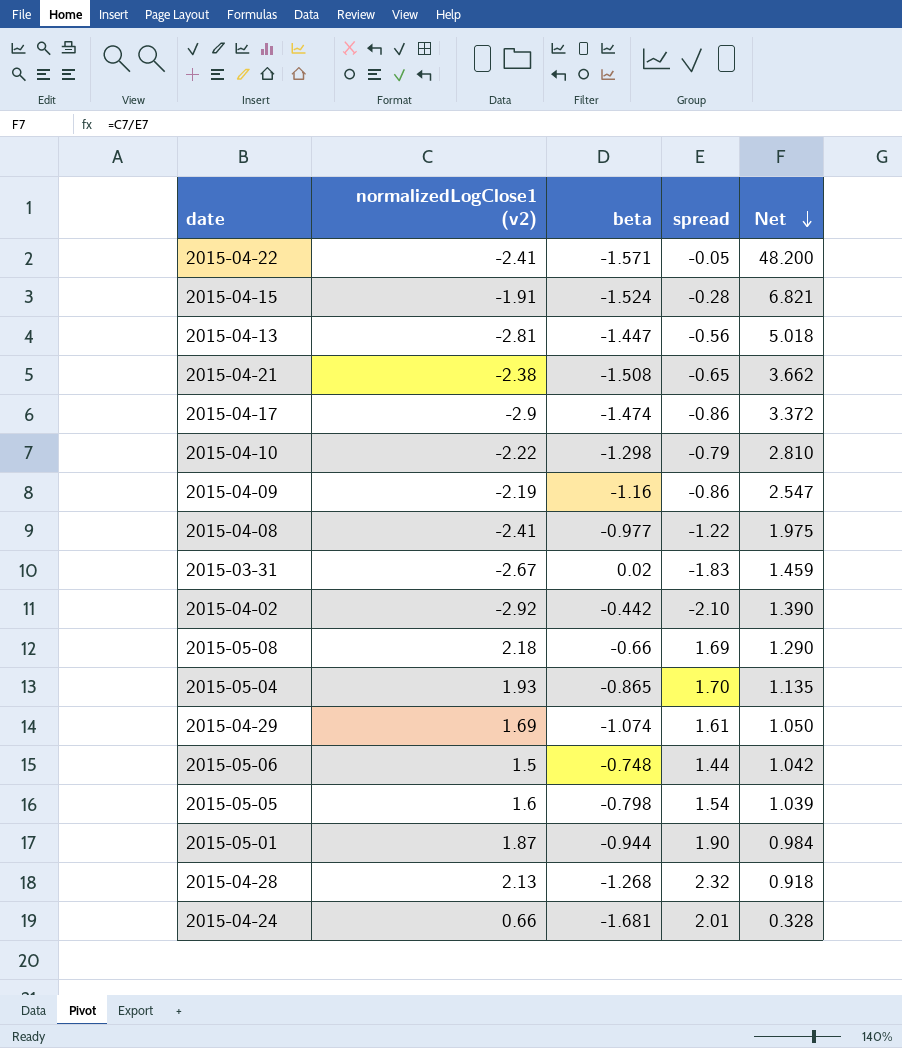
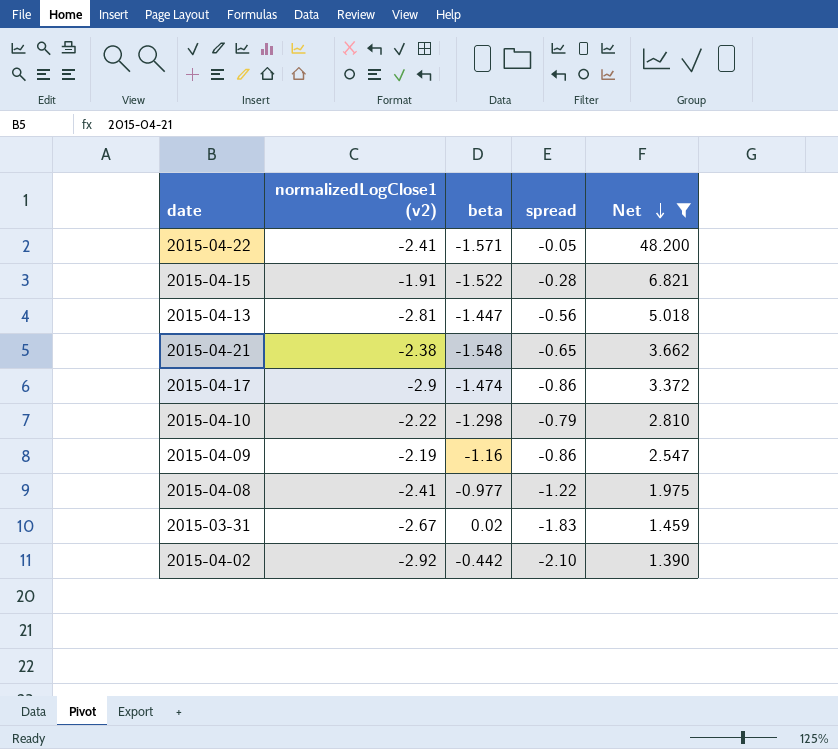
filter: none -> Net >= 1.390
2015-04-15 | beta: -1.524 -> -1.522
2015-04-21 | beta: -1.508 -> -1.548

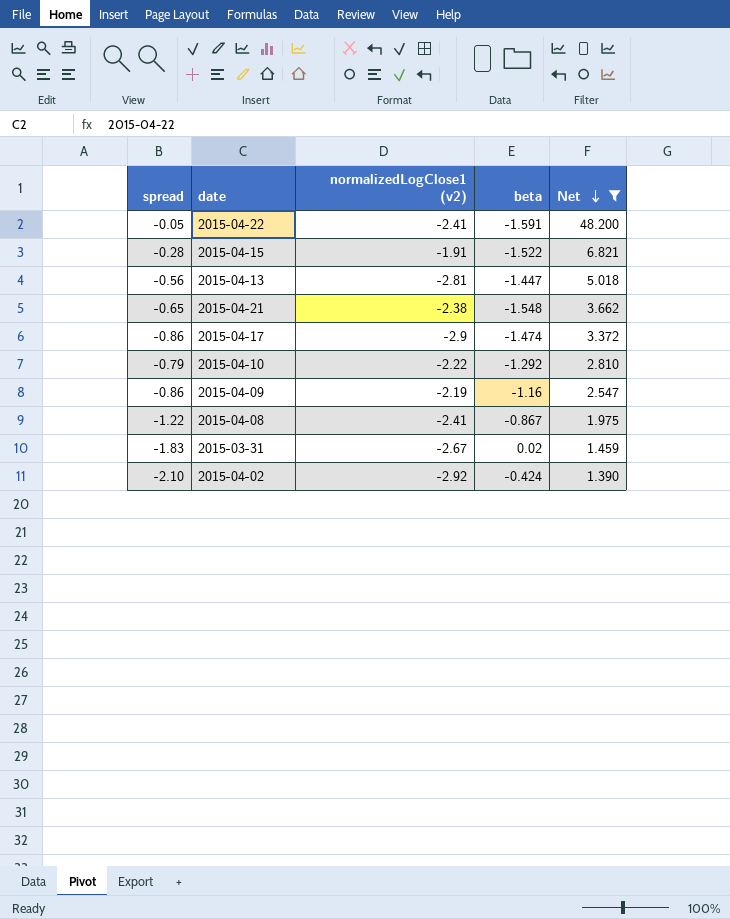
column spread | position: 4 -> 1
2015-04-22 | beta: -1.571 -> -1.591
2015-04-10 | beta: -1.298 -> -1.292
2015-04-08 | beta: -0.977 -> -0.867
2015-04-02 | beta: -0.442 -> -0.424

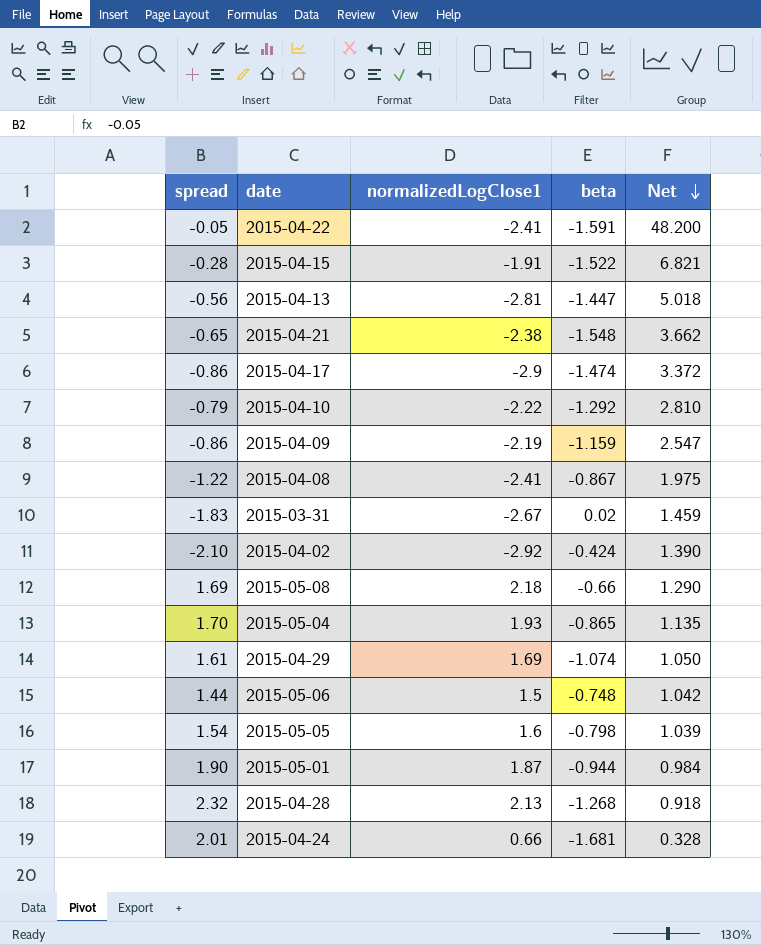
filter: Net >= 1.390 -> none
column name: normalizedLogClose1 (v2) -> normalizedLogClose1
2015-04-09 | beta: -1.16 -> -1.159

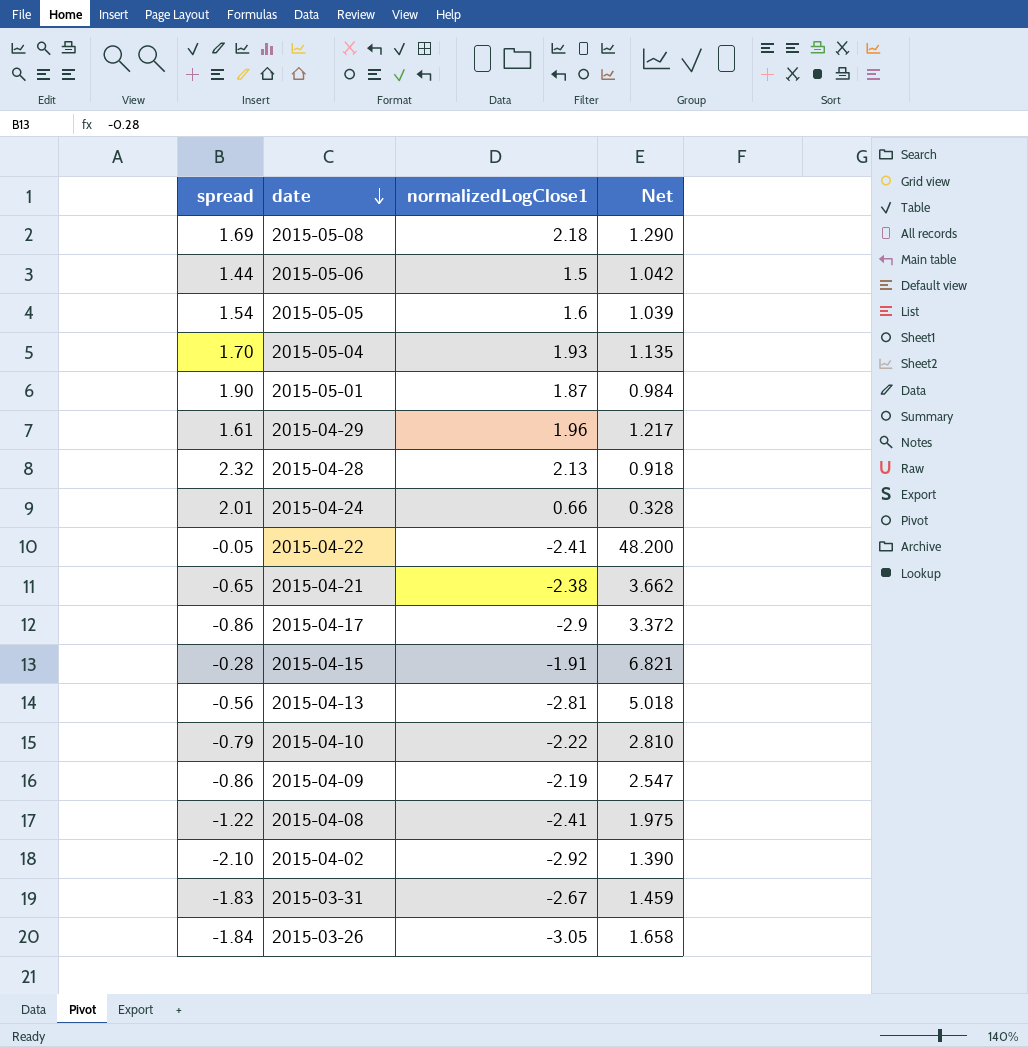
row order: Net descending -> date descending
column beta | position: 4 -> none
2015-04-29 | normalizedLogClose1: 1.69 -> 1.96
2015-04-29 | Net: 1.050 -> 1.217
row 2015-03-26: none -> -1.84 | -3.05 | 1.658

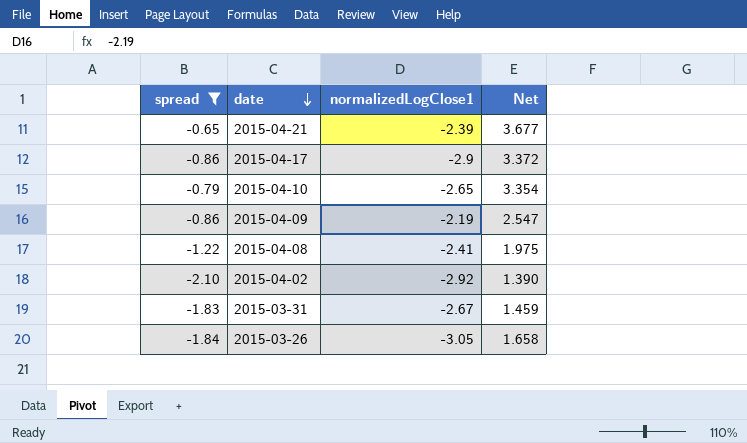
filter: none -> spread <= -0.65
2015-04-21 | normalizedLogClose1: -2.38 -> -2.39
2015-04-21 | Net: 3.662 -> 3.677
2015-04-10 | normalizedLogClose1: -2.22 -> -2.65
2015-04-10 | Net: 2.810 -> 3.354

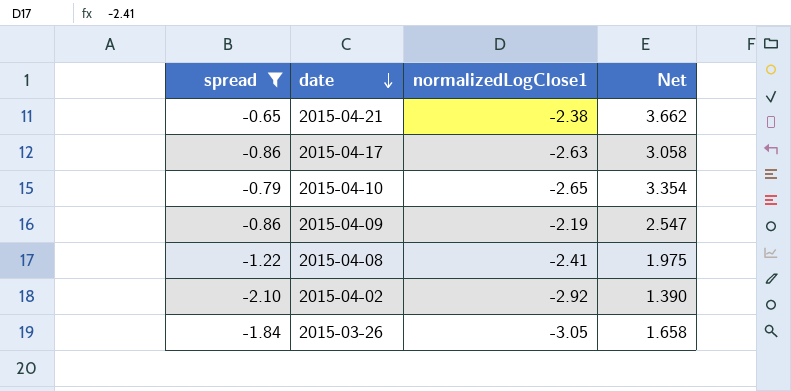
row 2015-03-31: -1.83 | -2.67 | 1.459 -> none
2015-04-21 | normalizedLogClose1: -2.39 -> -2.38
2015-04-21 | Net: 3.677 -> 3.662
2015-04-17 | normalizedLogClose1: -2.9 -> -2.63
2015-04-17 | Net: 3.372 -> 3.058

